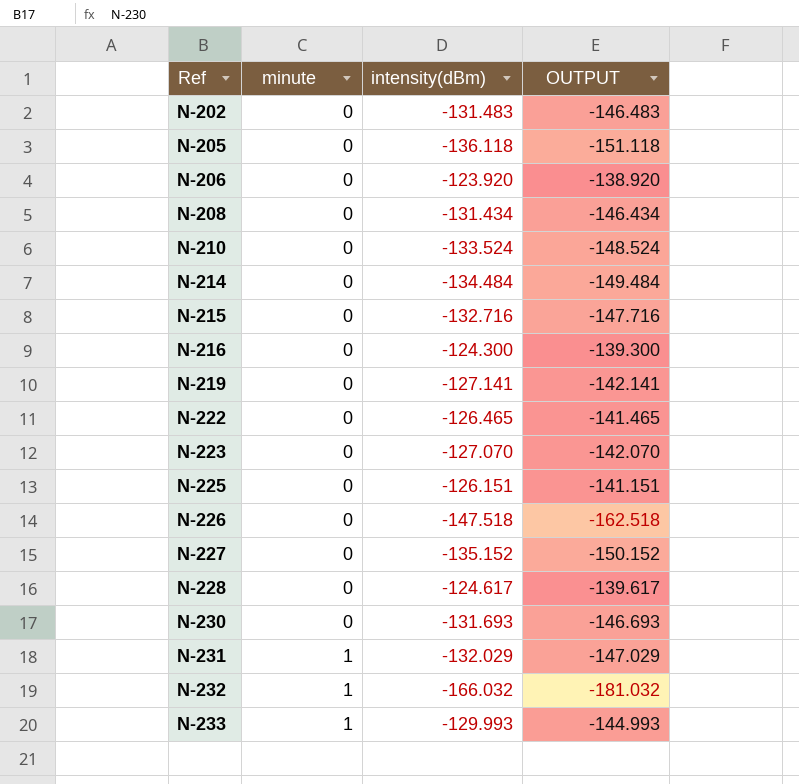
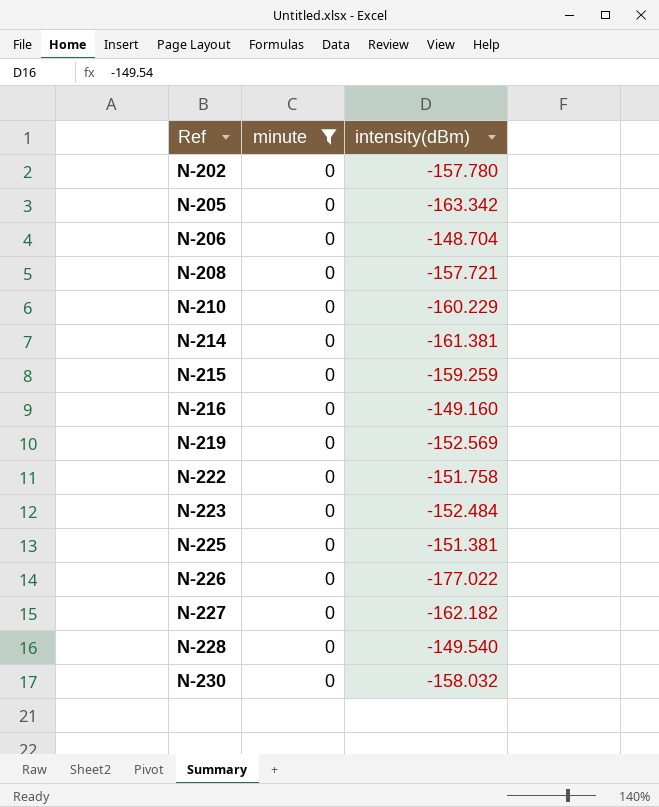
filter: none -> minute = 0
column OUTPUT | formula: [intensity(dBm)] - 15 -> none
N-202 | intensity(dBm): -131.483 -> -157.780
N-205 | intensity(dBm): -136.118 -> -163.342
N-206 | intensity(dBm): -123.920 -> -148.704
N-208 | intensity(dBm): -131.434 -> -157.721
N-210 | intensity(dBm): -133.524 -> -160.229
N-214 | intensity(dBm): -134.484 -> -161.381
N-215 | intensity(dBm): -132.716 -> -159.259
N-216 | intensity(dBm): -124.300 -> -149.160
N-219 | intensity(dBm): -127.141 -> -152.569
N-222 | intensity(dBm): -126.465 -> -151.758
N-223 | intensity(dBm): -127.070 -> -152.484
N-225 | intensity(dBm): -126.151 -> -151.381
N-226 | intensity(dBm): -147.518 -> -177.022
N-227 | intensity(dBm): -135.152 -> -162.182
N-228 | intensity(dBm): -124.617 -> -149.540
N-230 | intensity(dBm): -131.693 -> -158.032

